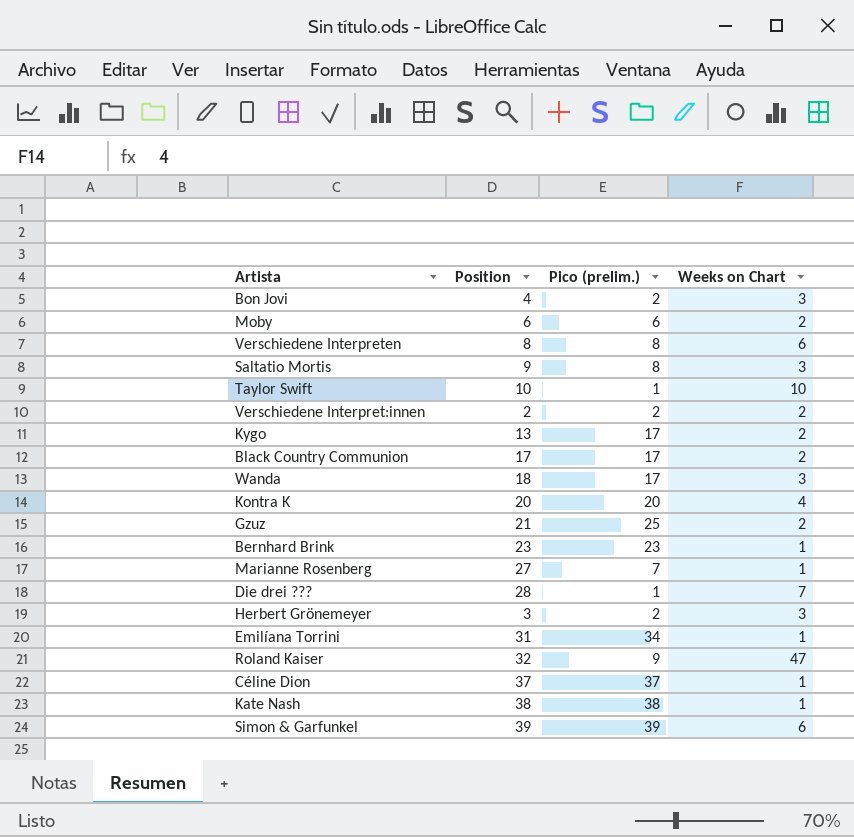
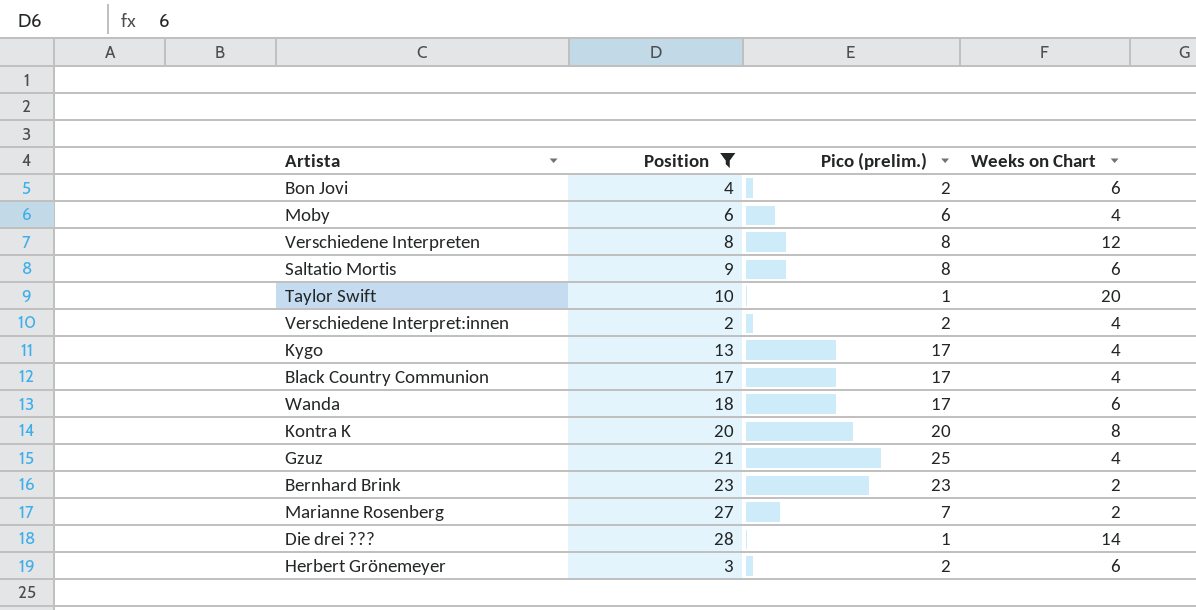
filter: none -> Position <= 28
Bon Jovi | Weeks on Chart: 3 -> 6
Moby | Weeks on Chart: 2 -> 4
Verschiedene Interpreten | Weeks on Chart: 6 -> 12
Saltatio Mortis | Weeks on Chart: 3 -> 6
Taylor Swift | Weeks on Chart: 10 -> 20
Verschiedene Interpret:innen | Weeks on Chart: 2 -> 4
Kygo | Weeks on Chart: 2 -> 4
Black Country Communion | Weeks on Chart: 2 -> 4
Wanda | Weeks on Chart: 3 -> 6
Kontra K | Weeks on Chart: 4 -> 8
Gzuz | Weeks on Chart: 2 -> 4
Bernhard Brink | Weeks on Chart: 1 -> 2
Marianne Rosenberg | Weeks on Chart: 1 -> 2
Die drei ??? | Weeks on Chart: 7 -> 14
Herbert Grönemeyer | Weeks on Chart: 3 -> 6

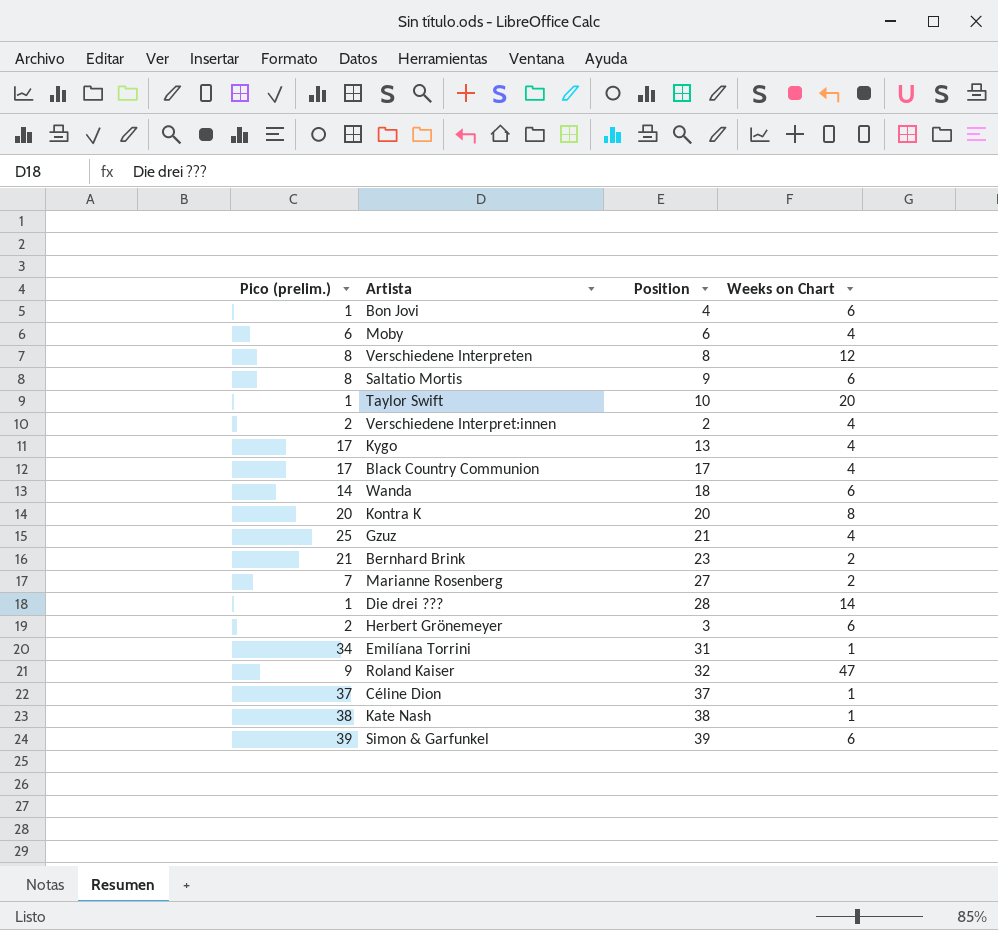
filter: Position <= 28 -> none
column Pico (prelim.) | position: 3 -> 1
Bon Jovi | Pico (prelim.): 2 -> 1
Wanda | Pico (prelim.): 17 -> 14
Bernhard Brink | Pico (prelim.): 23 -> 21

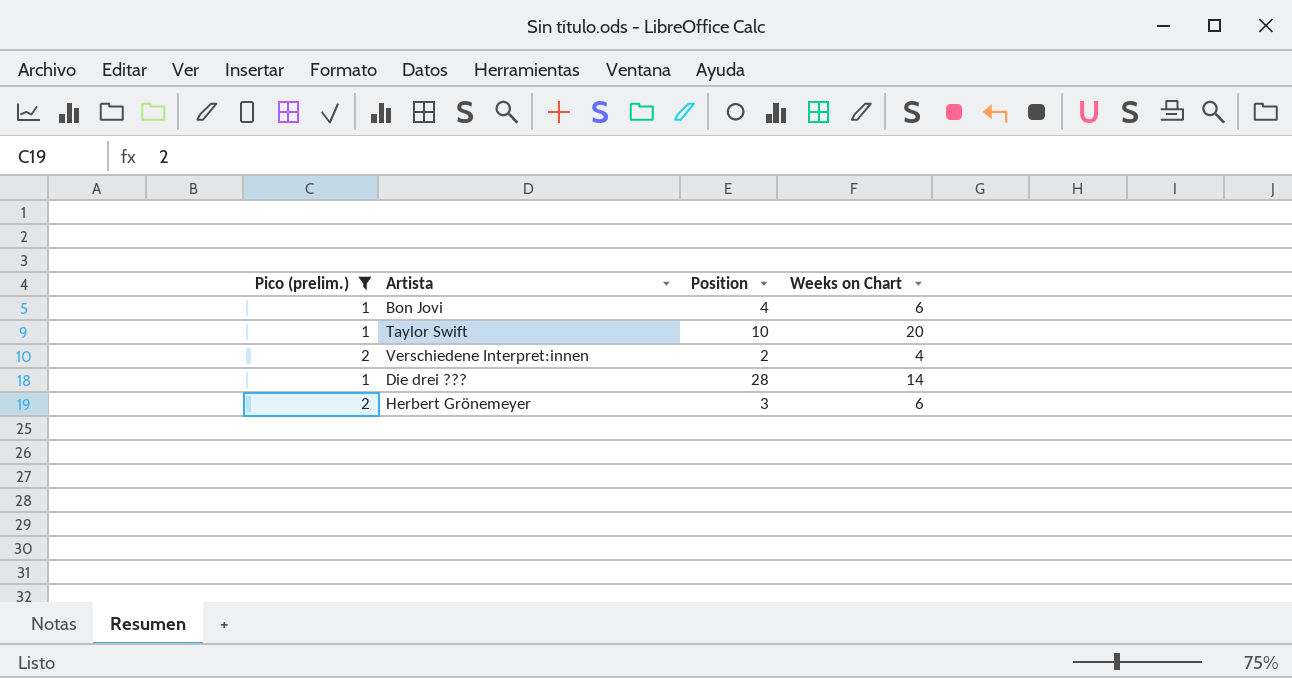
filter: none -> Pico (prelim.) <= 2

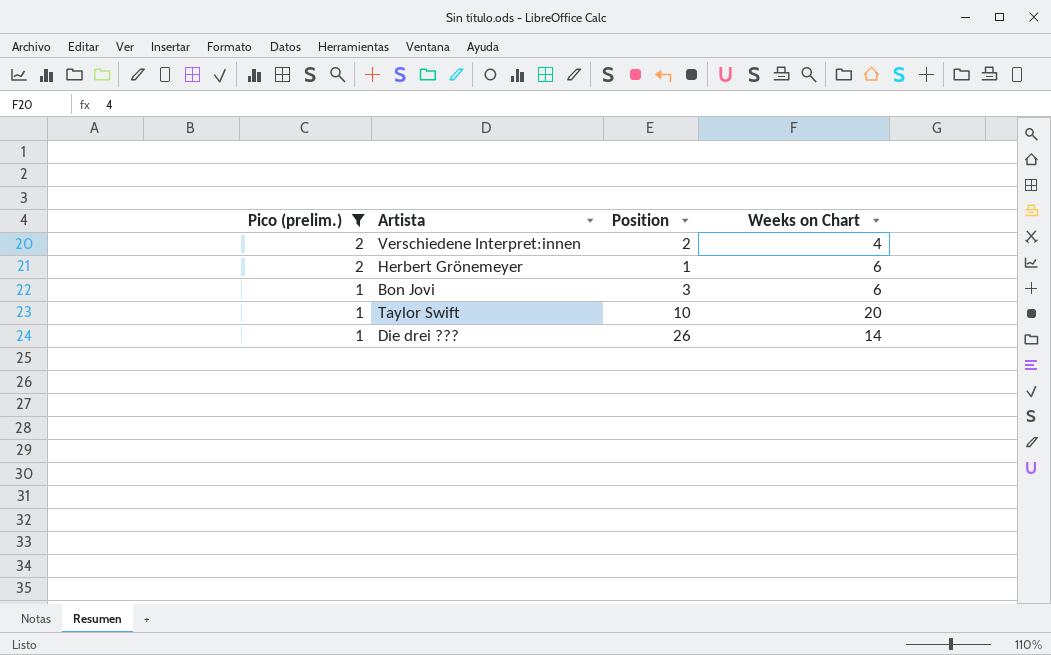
row order: none -> Pico (prelim.) descending
Herbert Grönemeyer | Position: 3 -> 1
Bon Jovi | Position: 4 -> 3
Die drei ??? | Position: 28 -> 26

